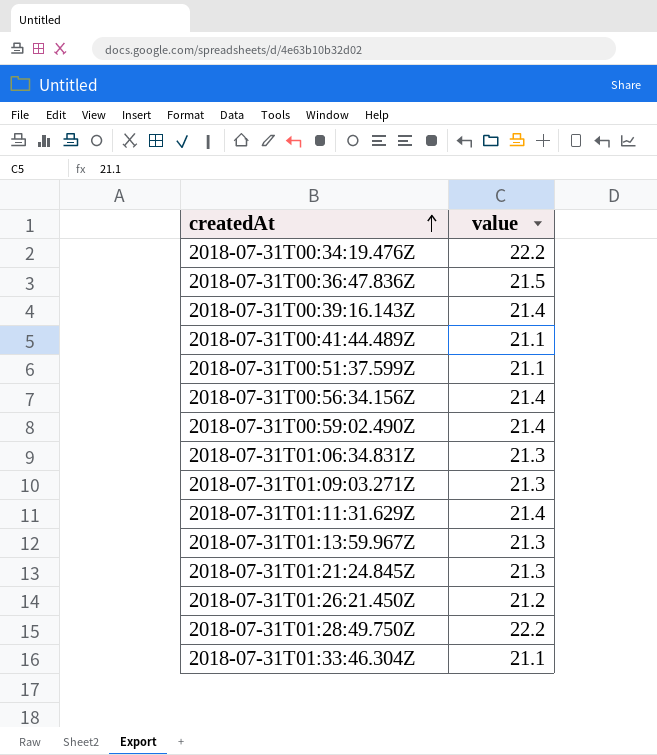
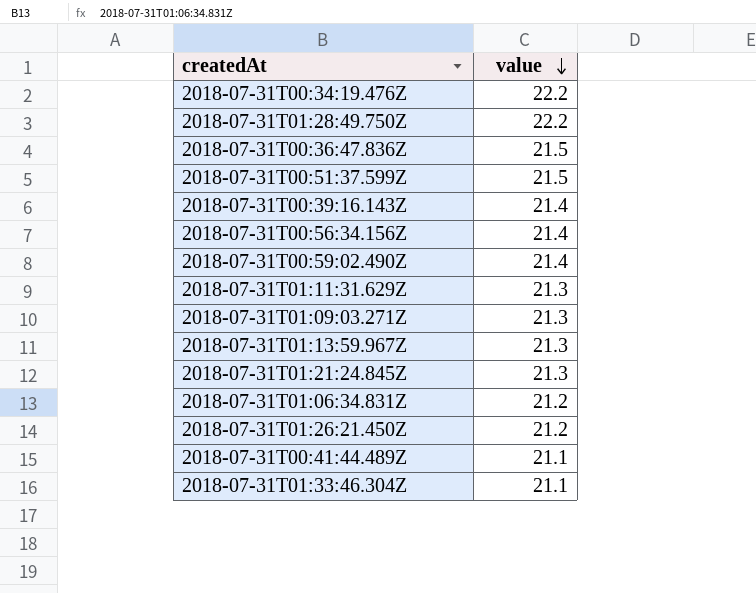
row order: createdAt ascending -> value descending
2018-07-31T00:51:37.599Z | value: 21.1 -> 21.5
2018-07-31T01:11:31.629Z | value: 21.4 -> 21.3
2018-07-31T01:06:34.831Z | value: 21.3 -> 21.2

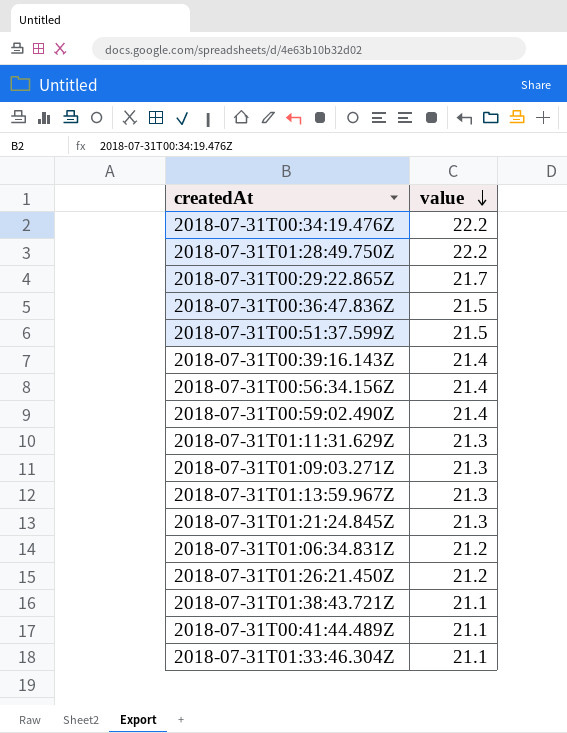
row 2018-07-31T00:29:22.865Z: none -> 21.7
row 2018-07-31T01:38:43.721Z: none -> 21.1

